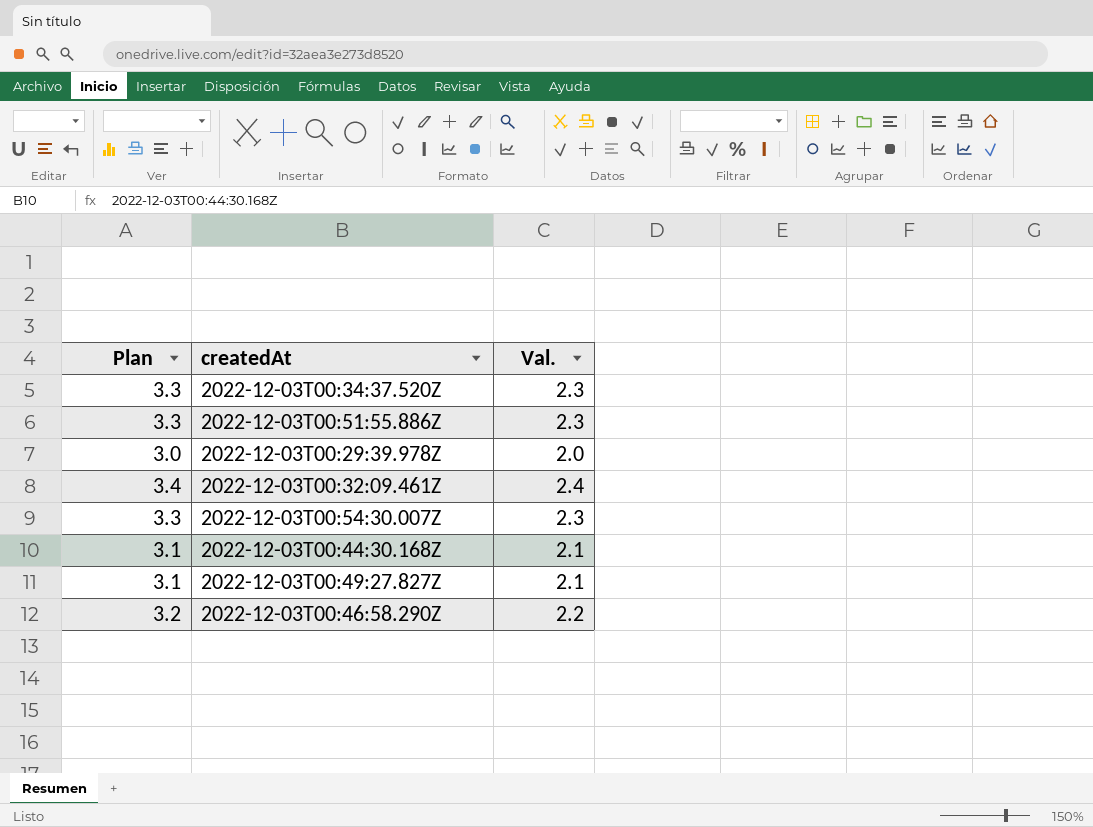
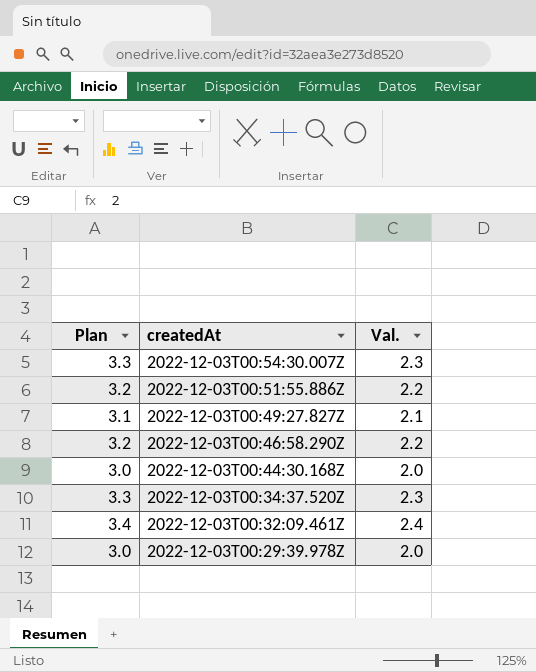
row order: none -> createdAt descending
2022-12-03T00:51:55.886Z | Plan: 3.3 -> 3.2
2022-12-03T00:51:55.886Z | Val.: 2.3 -> 2.2
2022-12-03T00:44:30.168Z | Plan: 3.1 -> 3.0
2022-12-03T00:44:30.168Z | Val.: 2.1 -> 2.0

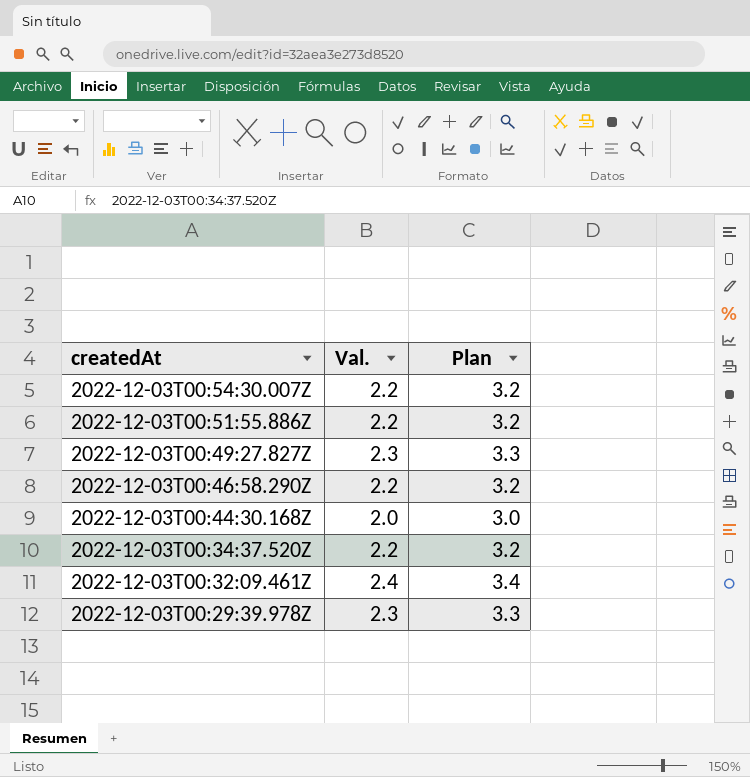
column Plan | position: 1 -> 3
2022-12-03T00:54:30.007Z | Val.: 2.3 -> 2.2
2022-12-03T00:54:30.007Z | Plan: 3.3 -> 3.2
2022-12-03T00:49:27.827Z | Val.: 2.1 -> 2.3
2022-12-03T00:49:27.827Z | Plan: 3.1 -> 3.3
2022-12-03T00:34:37.520Z | Val.: 2.3 -> 2.2
2022-12-03T00:34:37.520Z | Plan: 3.3 -> 3.2
2022-12-03T00:29:39.978Z | Val.: 2.0 -> 2.3
2022-12-03T00:29:39.978Z | Plan: 3.0 -> 3.3

